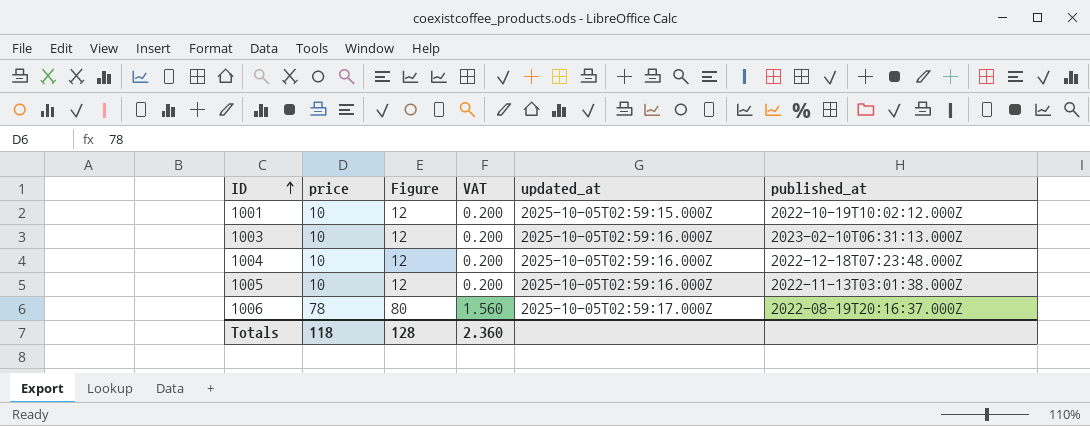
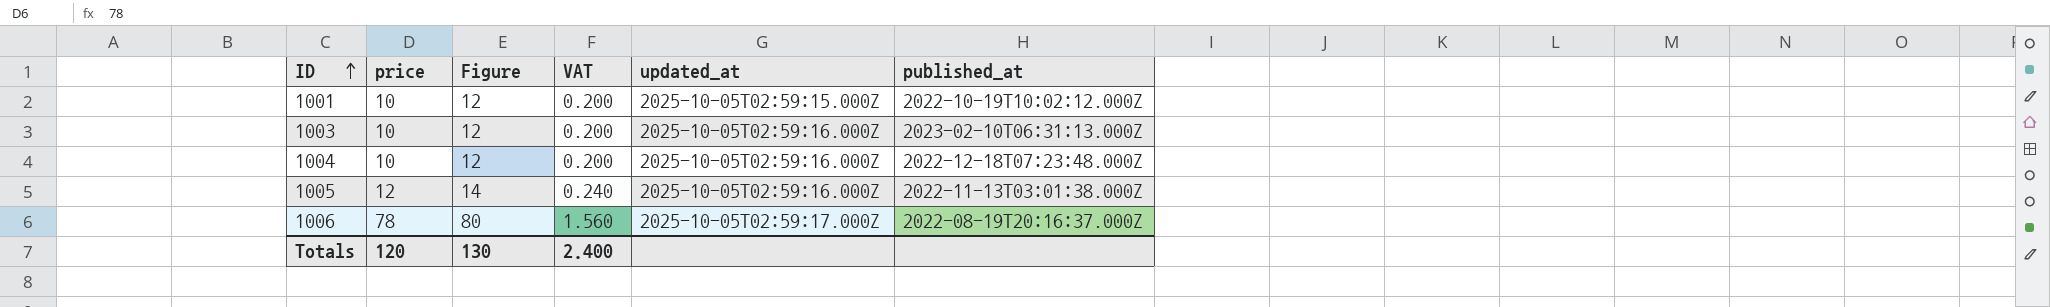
1005 | price: 10 -> 12
1005 | Figure: 12 -> 14
1005 | VAT: 0.200 -> 0.240
Totals | price: 118 -> 120
Totals | Figure: 128 -> 130
Totals | VAT: 2.360 -> 2.400

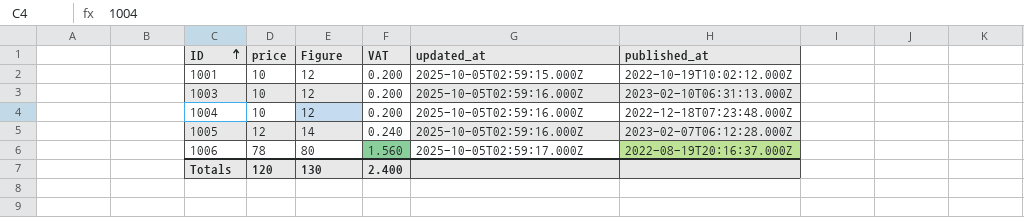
1005 | published_at: 2022-11-13T03:01:38.000Z -> 2023-02-07T06:12:28.000Z

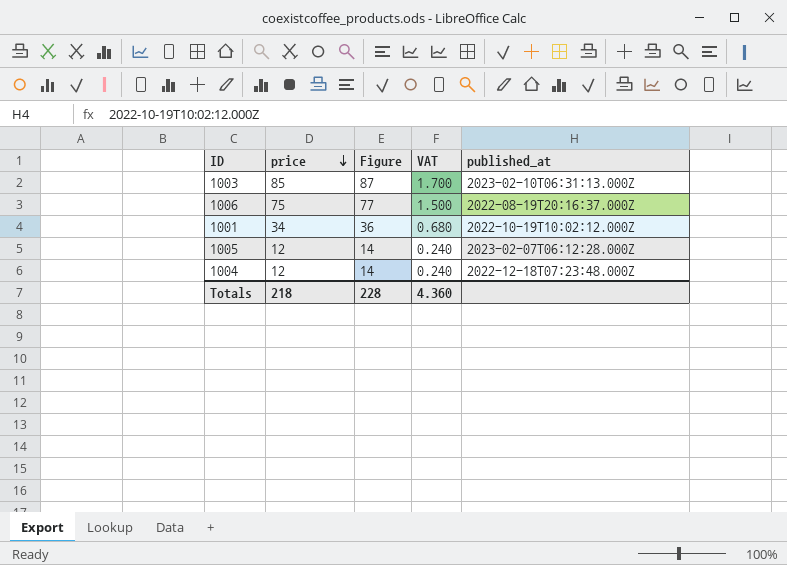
row order: ID ascending -> price descending
column updated_at | position: 5 -> none
1003 | price: 10 -> 85
1003 | Figure: 12 -> 87
1003 | VAT: 0.200 -> 1.700
1006 | price: 78 -> 75
1006 | Figure: 80 -> 77
1006 | VAT: 1.560 -> 1.500
1001 | price: 10 -> 34
1001 | Figure: 12 -> 36
1001 | VAT: 0.200 -> 0.680
1004 | price: 10 -> 12
1004 | Figure: 12 -> 14
1004 | VAT: 0.200 -> 0.240
Totals | price: 120 -> 218
Totals | Figure: 130 -> 228
Totals | VAT: 2.400 -> 4.360

